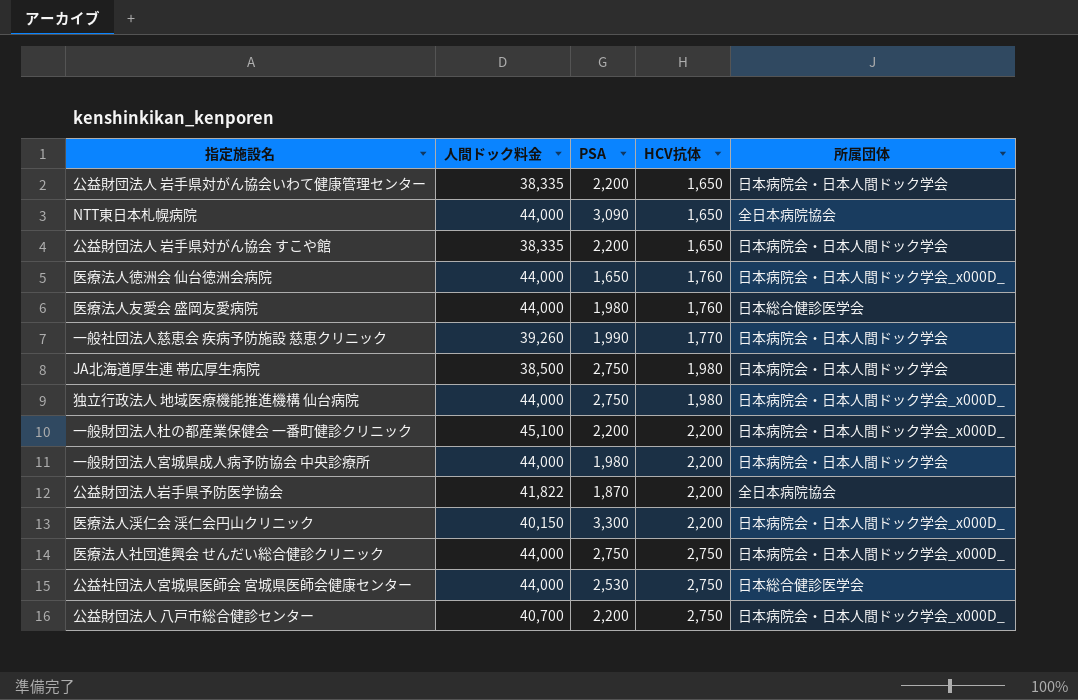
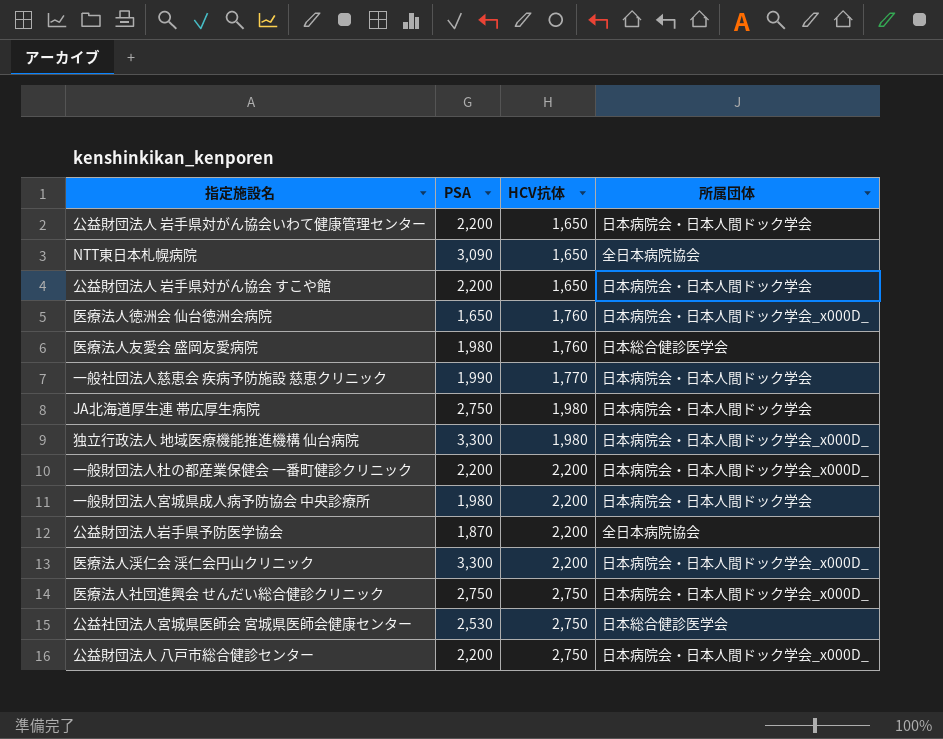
column 人間ドック料金 | position: 2 -> none
独立行政法人 地域医療機能推進機構 仙台病院 | PSA: 2,750 -> 3,300

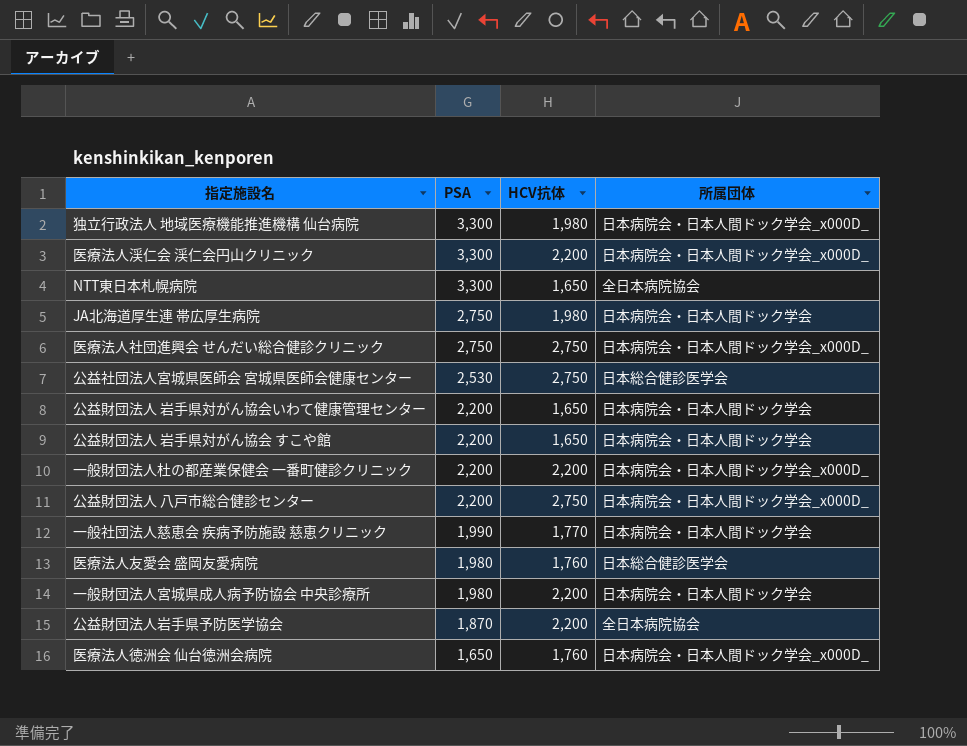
row order: HCV抗体 ascending -> PSA descending
NTT東日本札幌病院 | PSA: 3,090 -> 3,300

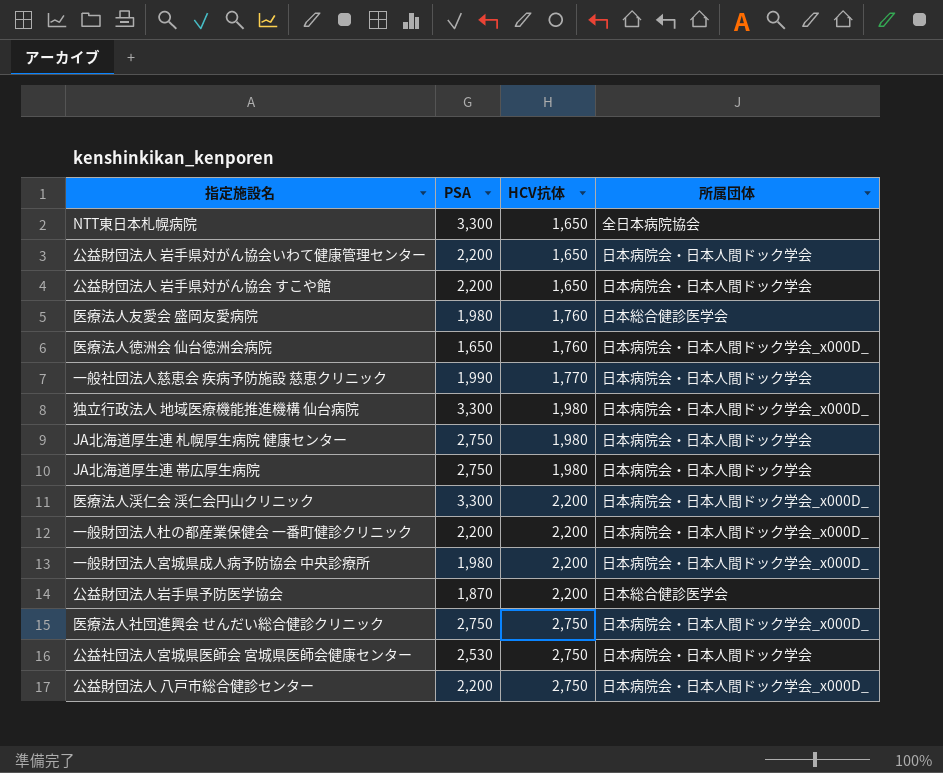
row order: PSA descending -> HCV抗体 ascending
row JA北海道厚生連 札幌厚生病院 健康センター: none -> 2,750 | 1,980 | 日本病院会・日本人間ドック学会
一般財団法人宮城県成人病予防協会 中央診療所 | 所属団体: 日本病院会・日本人間ドック学会 -> 日本病院会・日本人間ドック学会_x000D_
公益財団法人岩手県予防医学協会 | 所属団体: 全日本病院協会 -> 日本総合健診医学会
公益社団法人宮城県医師会 宮城県医師会健康センター | 所属団体: 日本総合健診医学会 -> 日本病院会・日本人間ドック学会

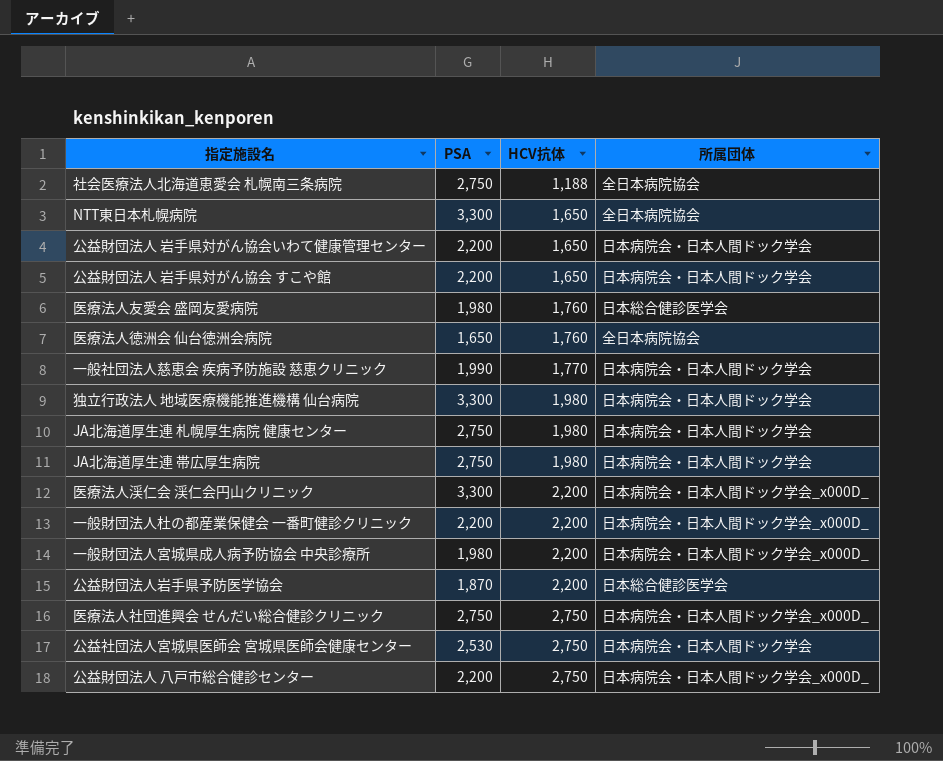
row 社会医療法人北海道恵愛会 札幌南三条病院: none -> 2,750 | 1,188 | 全日本病院協会
医療法人徳洲会 仙台徳洲会病院 | 所属団体: 日本病院会・日本人間ドック学会_x000D_ -> 全日本病院協会
独立行政法人 地域医療機能推進機構 仙台病院 | 所属団体: 日本病院会・日本人間ドック学会_x000D_ -> 日本病院会・日本人間ドック学会

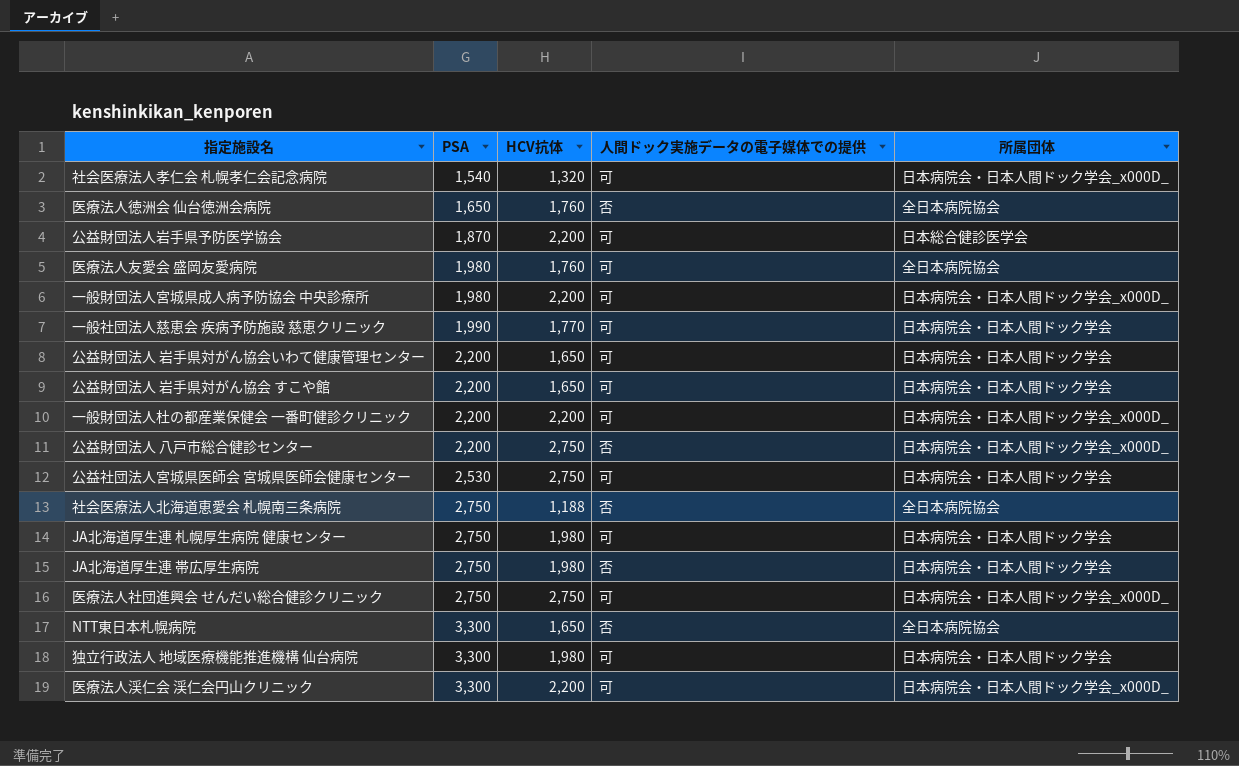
row order: HCV抗体 ascending -> PSA ascending
column 人間ドック実施データの電子媒体での提供 | position: none -> 4
row 社会医療法人孝仁会 札幌孝仁会記念病院: none -> 1,540 | 1,320 | 可 | 日本病院会・日本人間ドック学会_x000D_
医療法人友愛会 盛岡友愛病院 | 所属団体: 日本総合健診医学会 -> 全日本病院協会

